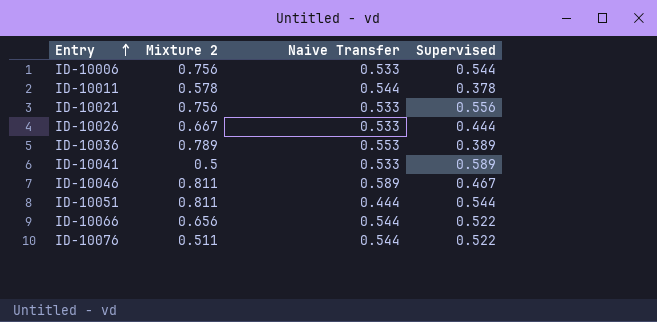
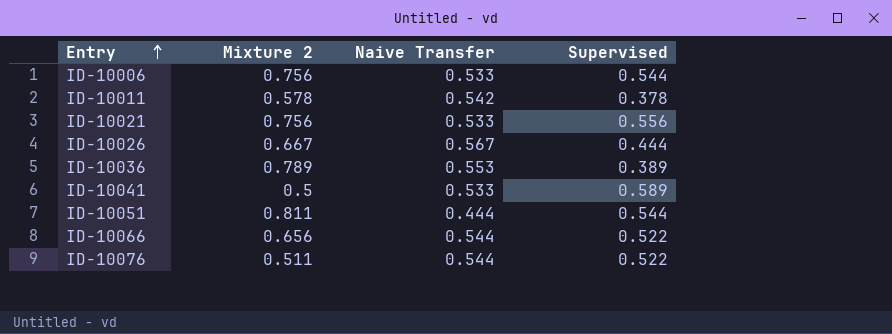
row ID-10046: 0.811 | 0.589 | 0.467 -> none
ID-10011 | Naive Transfer: 0.544 -> 0.542
ID-10026 | Naive Transfer: 0.533 -> 0.567

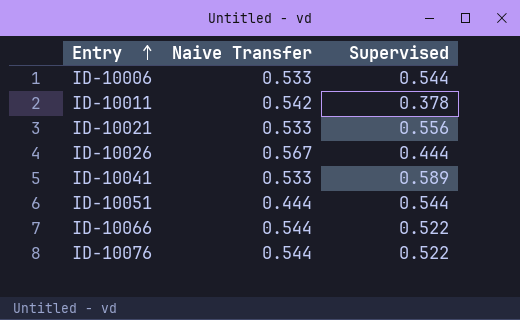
column Mixture 2 | position: 2 -> none
row ID-10036: 0.789 | 0.553 | 0.389 -> none

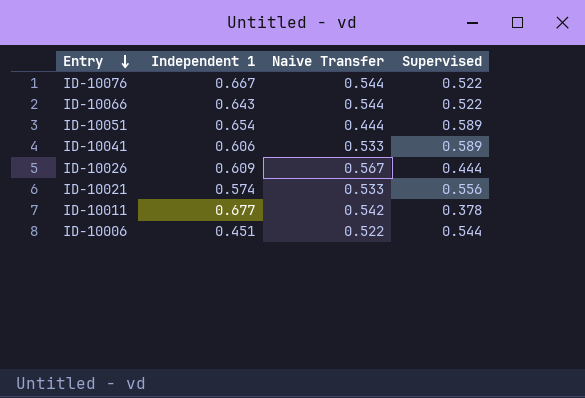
row order: Entry ascending -> Entry descending
column Independent 1 | position: none -> 2
ID-10051 | Supervised: 0.544 -> 0.589
ID-10006 | Naive Transfer: 0.533 -> 0.522

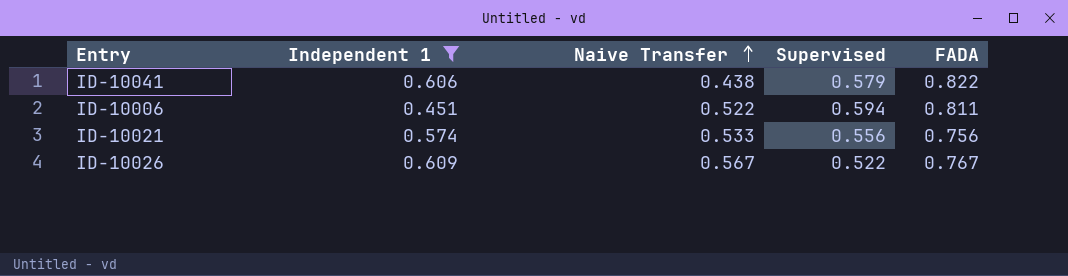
filter: none -> Independent 1 <= 0.609
row order: Entry descending -> Naive Transfer ascending
column FADA | position: none -> 5
ID-10041 | Naive Transfer: 0.533 -> 0.438
ID-10041 | Supervised: 0.589 -> 0.579
ID-10006 | Supervised: 0.544 -> 0.594
ID-10026 | Supervised: 0.444 -> 0.522

